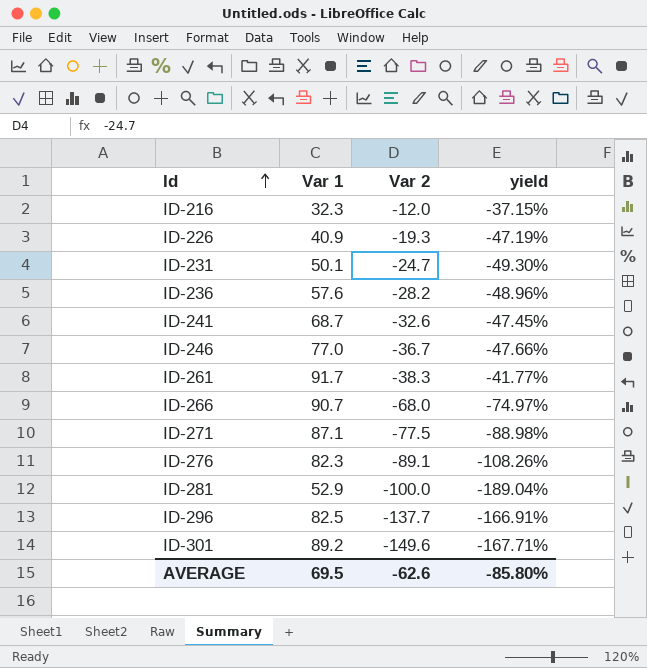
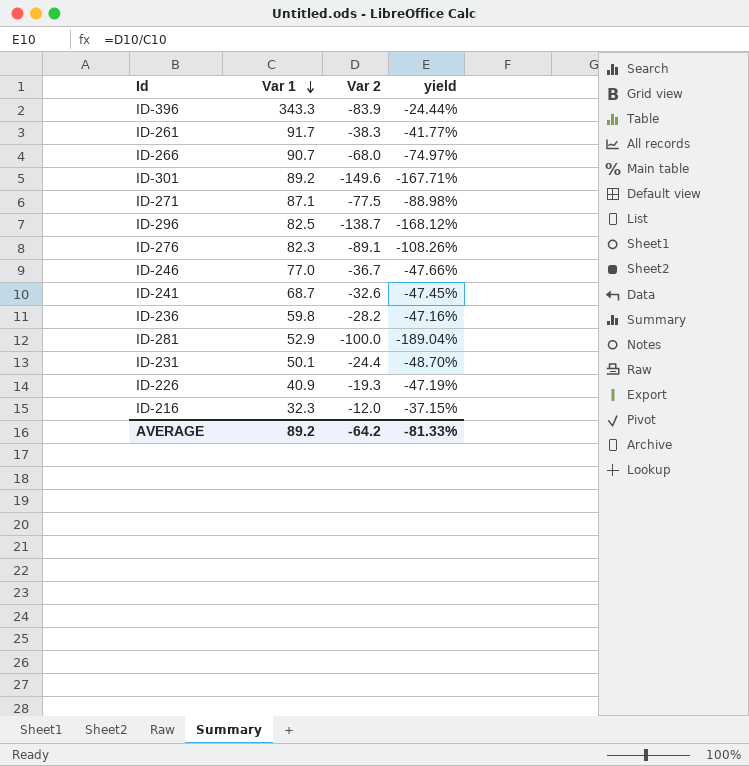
row order: Id ascending -> Var 1 descending
row ID-396: none -> 343.3 | -83.9 | -24.44%
ID-296 | Var 2: -137.7 -> -138.7
ID-296 | yield: -166.91% -> -168.12%
ID-236 | Var 1: 57.6 -> 59.8
ID-236 | yield: -48.96% -> -47.16%
ID-231 | Var 2: -24.7 -> -24.4
ID-231 | yield: -49.30% -> -48.70%
AVERAGE | Var 1: 69.5 -> 89.2
AVERAGE | Var 2: -62.6 -> -64.2
AVERAGE | yield: -85.80% -> -81.33%

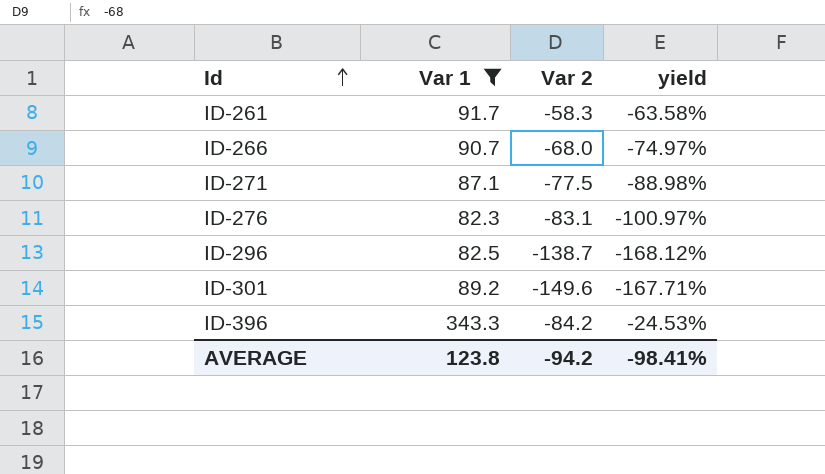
filter: none -> Var 1 >= 82.3
row order: Var 1 descending -> Id ascending
ID-261 | Var 2: -38.3 -> -58.3
ID-261 | yield: -41.77% -> -63.58%
ID-276 | Var 2: -89.1 -> -83.1
ID-276 | yield: -108.26% -> -100.97%
ID-396 | Var 2: -83.9 -> -84.2
ID-396 | yield: -24.44% -> -24.53%
AVERAGE | Var 1: 89.2 -> 123.8
AVERAGE | Var 2: -64.2 -> -94.2
AVERAGE | yield: -81.33% -> -98.41%

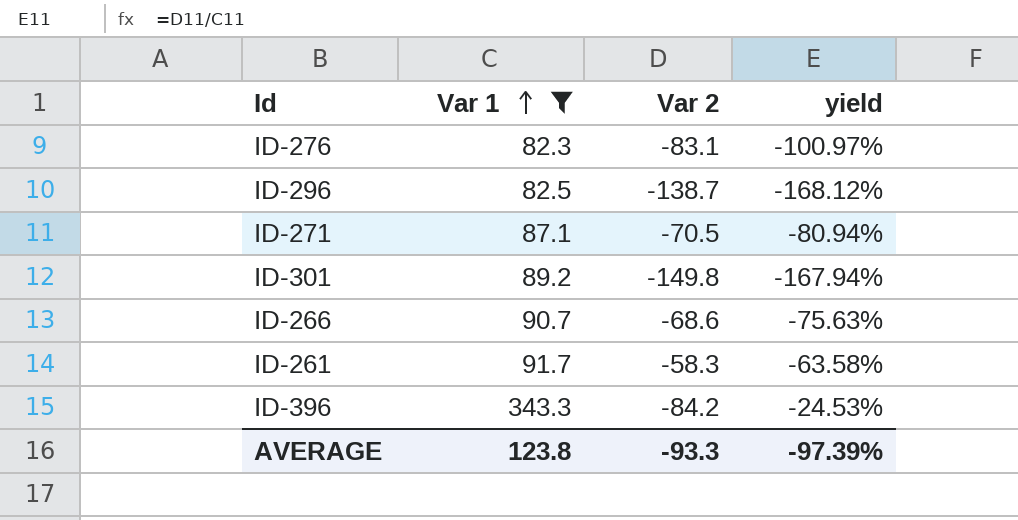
row order: Id ascending -> Var 1 ascending
ID-271 | Var 2: -77.5 -> -70.5
ID-271 | yield: -88.98% -> -80.94%
ID-301 | Var 2: -149.6 -> -149.8
ID-301 | yield: -167.71% -> -167.94%
ID-266 | Var 2: -68.0 -> -68.6
ID-266 | yield: -74.97% -> -75.63%
AVERAGE | Var 2: -94.2 -> -93.3
AVERAGE | yield: -98.41% -> -97.39%

